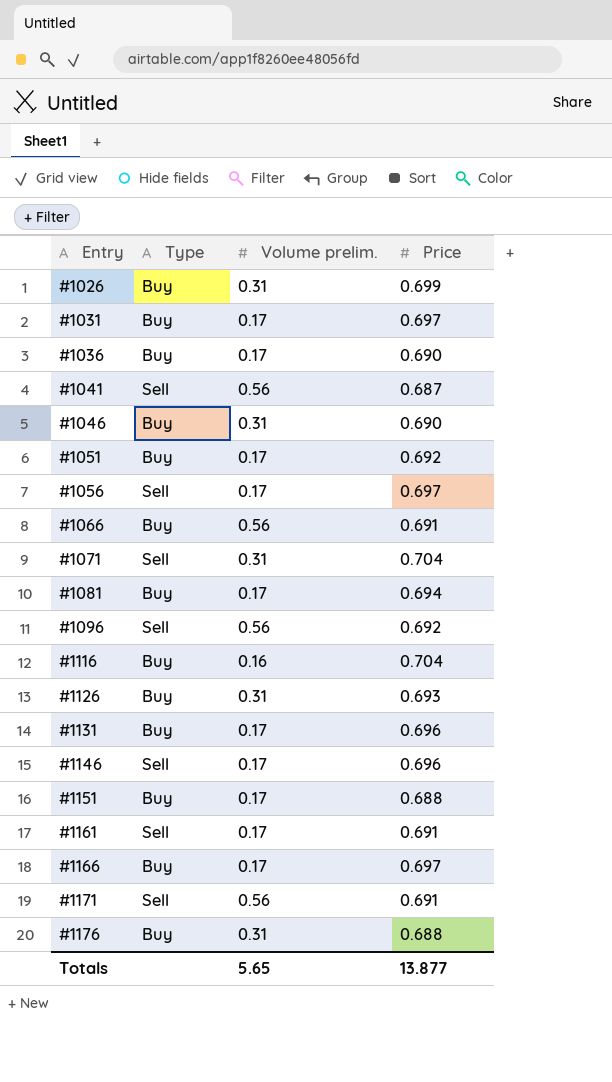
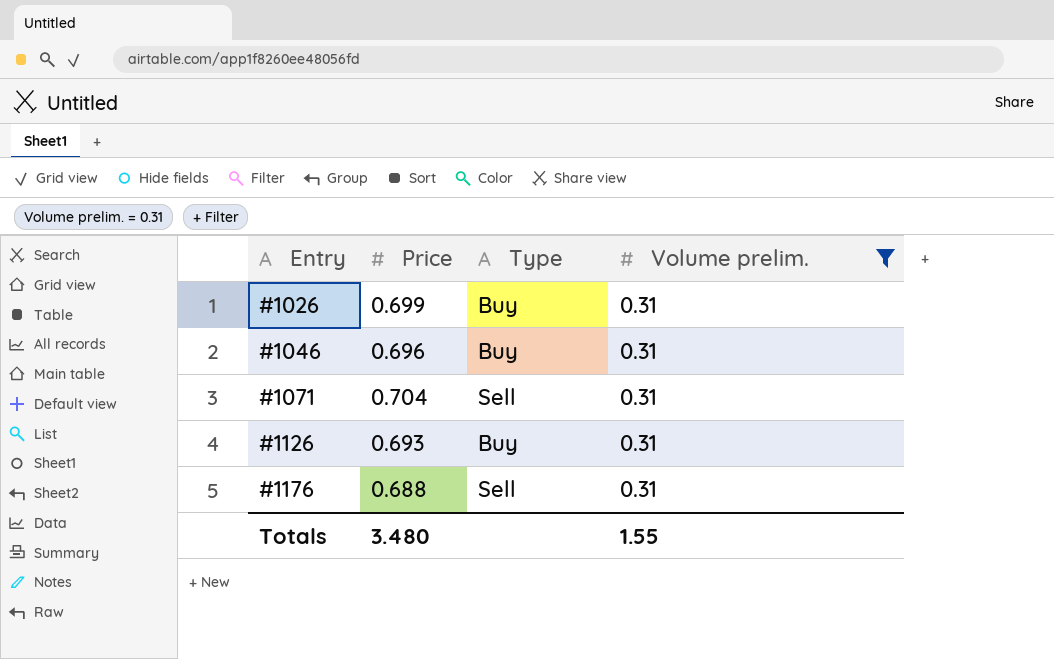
filter: none -> Volume prelim. = 0.31
column Price | position: 4 -> 2
#1046 | Price: 0.690 -> 0.696
#1176 | Type: Buy -> Sell
Totals | Price: 13.877 -> 3.480
Totals | Volume prelim.: 5.65 -> 1.55

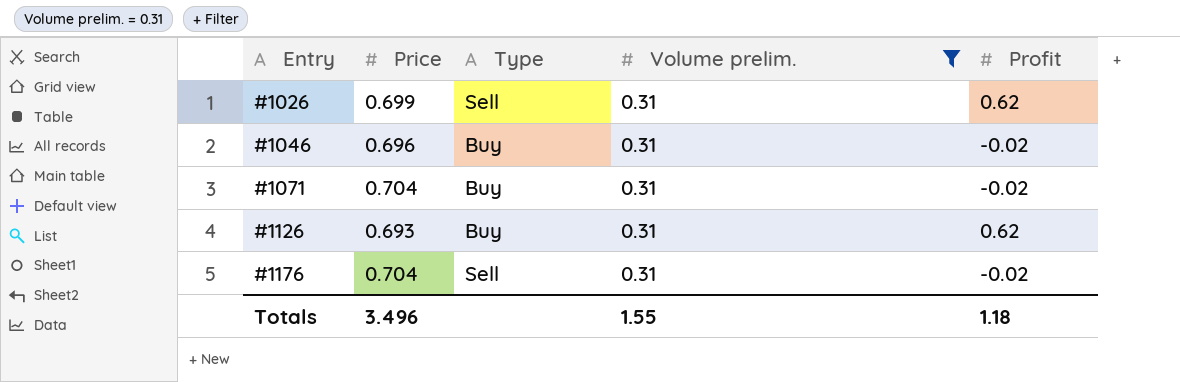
column Profit | position: none -> 5
#1026 | Type: Buy -> Sell
#1071 | Type: Sell -> Buy
#1176 | Price: 0.688 -> 0.704
Totals | Price: 3.480 -> 3.496

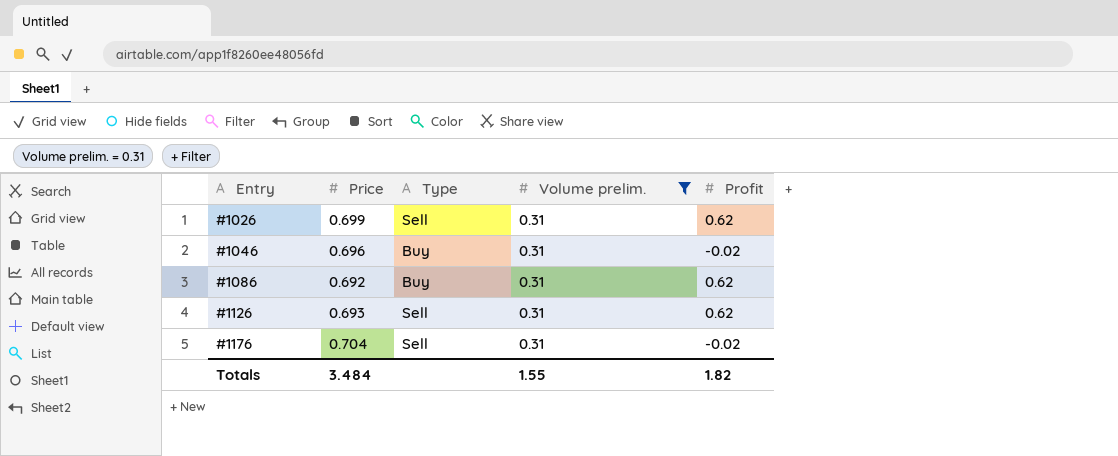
row #1071: 0.704 | Buy | 0.31 | -0.02 -> none
row #1086: none -> 0.692 | Buy | 0.31 | 0.62
#1126 | Type: Buy -> Sell
Totals | Price: 3.496 -> 3.484
Totals | Profit: 1.18 -> 1.82

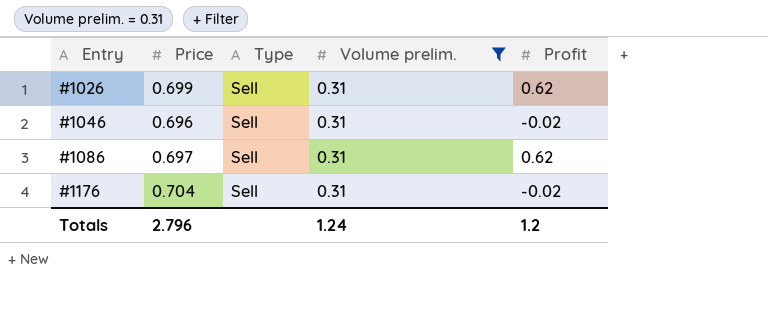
row #1126: 0.693 | Sell | 0.31 | 0.62 -> none
#1046 | Type: Buy -> Sell
#1086 | Price: 0.692 -> 0.697
#1086 | Type: Buy -> Sell
Totals | Price: 3.484 -> 2.796
Totals | Volume prelim.: 1.55 -> 1.24
Totals | Profit: 1.82 -> 1.2

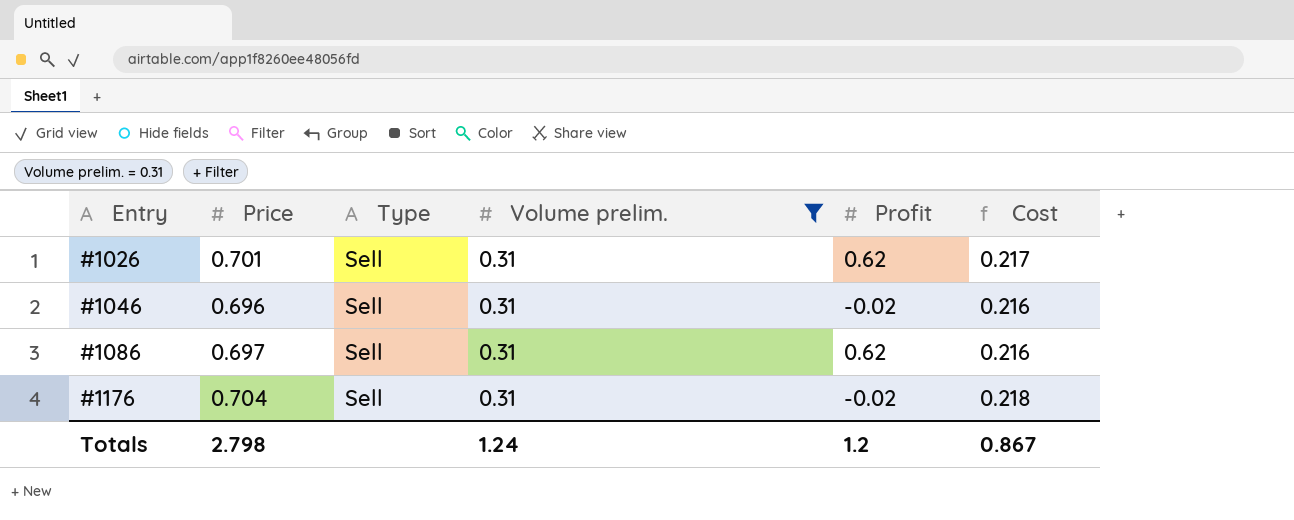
column Cost | formula: none -> [Price] * [Volume prelim.]
#1026 | Price: 0.699 -> 0.701
Totals | Price: 2.796 -> 2.798

